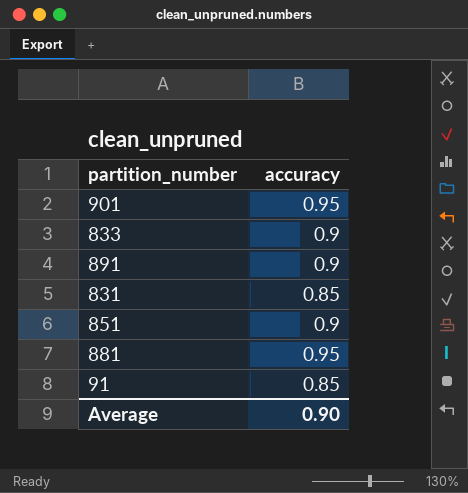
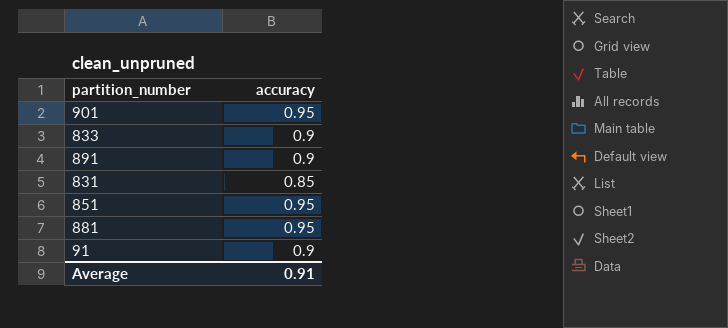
851 | accuracy: 0.9 -> 0.95
91 | accuracy: 0.85 -> 0.9
Average | accuracy: 0.90 -> 0.91

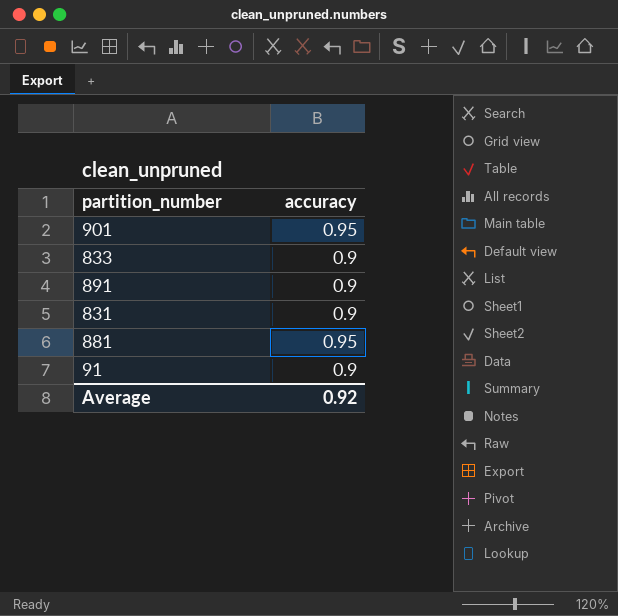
row 851: 0.95 -> none
831 | accuracy: 0.85 -> 0.9
Average | accuracy: 0.91 -> 0.92

